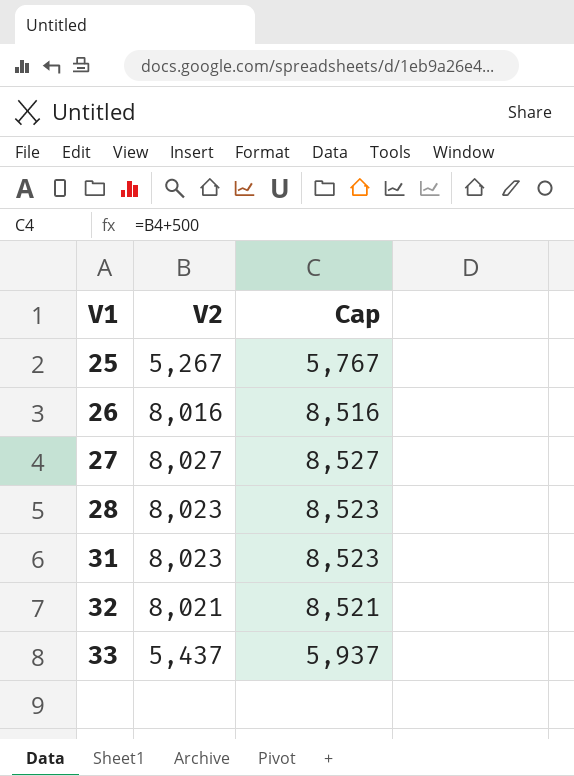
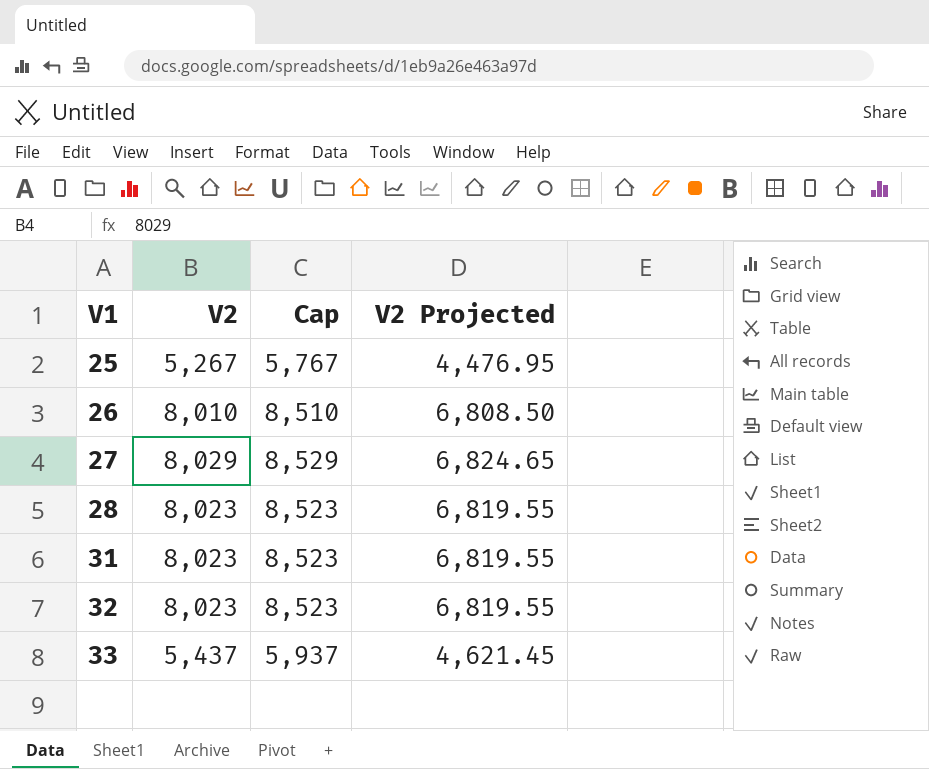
column V2 Projected | formula: none -> [V2] * 0.85
26 | V2: 8,016 -> 8,010
26 | Cap: 8,516 -> 8,510
27 | V2: 8,027 -> 8,029
27 | Cap: 8,527 -> 8,529
32 | V2: 8,021 -> 8,023
32 | Cap: 8,521 -> 8,523

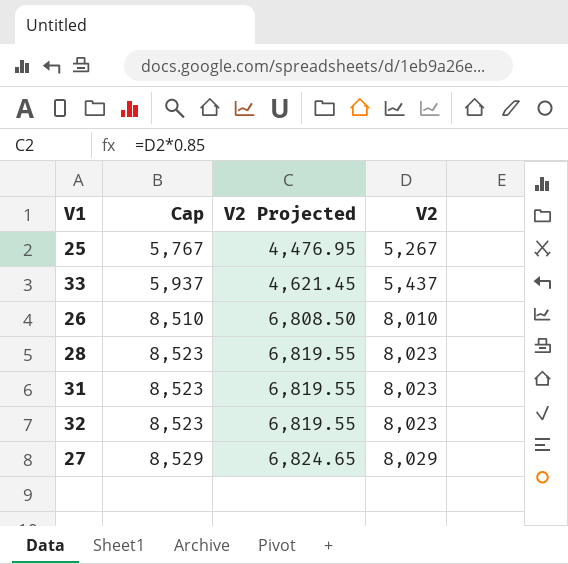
row order: V1 ascending -> Cap ascending
column V2 | position: 2 -> 4

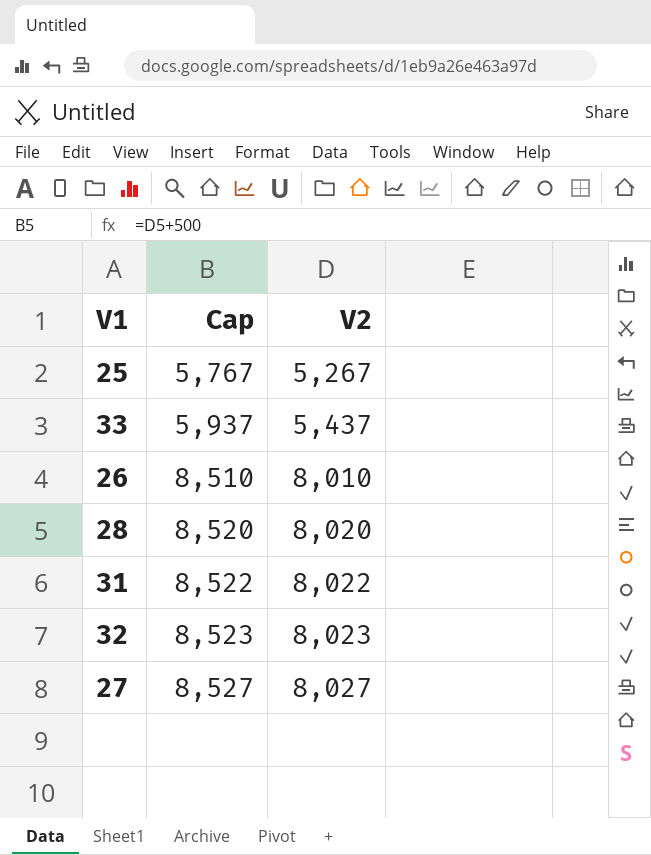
column V2 Projected | formula: [V2] * 0.85 -> none
28 | Cap: 8,523 -> 8,520
28 | V2: 8,023 -> 8,020
31 | Cap: 8,523 -> 8,522
31 | V2: 8,023 -> 8,022
27 | Cap: 8,529 -> 8,527
27 | V2: 8,029 -> 8,027

